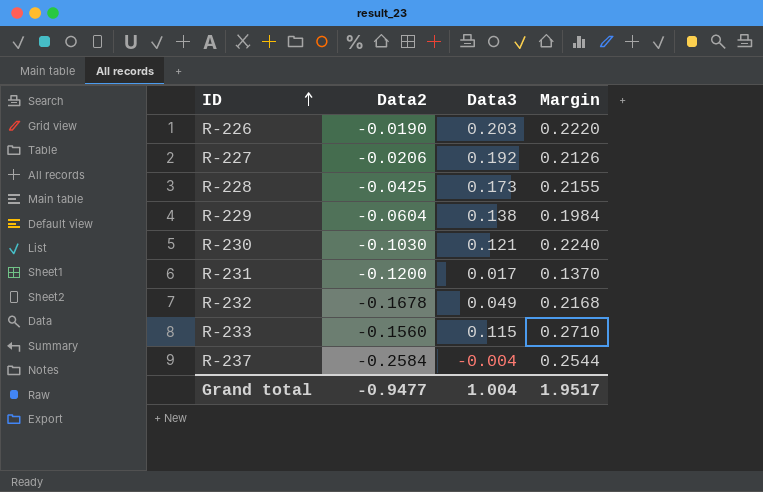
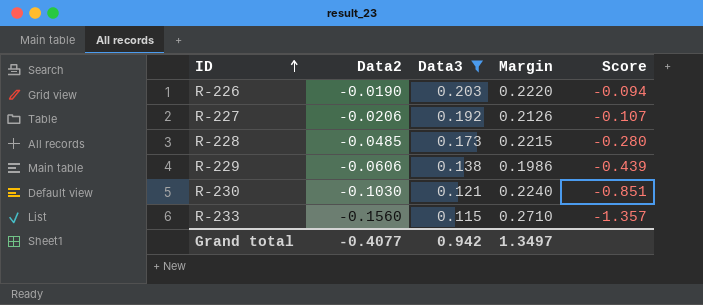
filter: none -> Data3 >= 0.115
column Score | formula: none -> [Data2] / [Data3]
R-228 | Data2: -0.0425 -> -0.0485
R-228 | Margin: 0.2155 -> 0.2215
R-229 | Data2: -0.0604 -> -0.0606
R-229 | Margin: 0.1984 -> 0.1986
Grand total | Data2: -0.9477 -> -0.4077
Grand total | Data3: 1.004 -> 0.942
Grand total | Margin: 1.9517 -> 1.3497

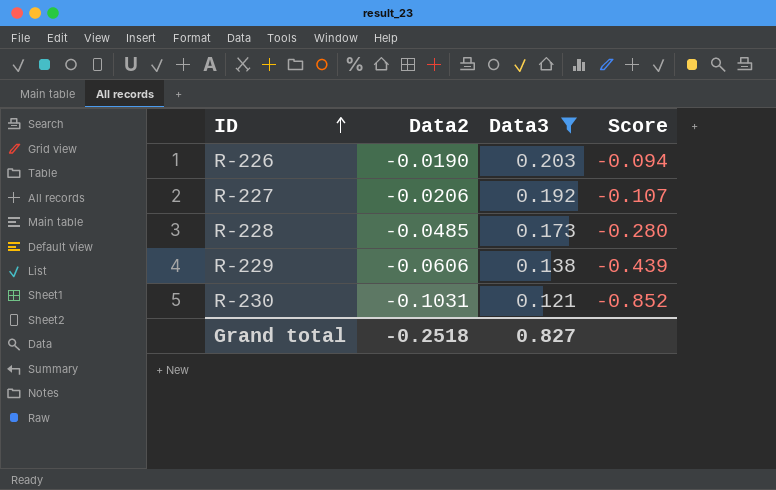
column Margin | formula: [Data3] - [Data2] -> none
row R-233: -0.1560 | 0.115 | 0.2710 | -1.357 -> none
R-230 | Data2: -0.1030 -> -0.1031
R-230 | Score: -0.851 -> -0.852
Grand total | Data2: -0.4077 -> -0.2518
Grand total | Data3: 0.942 -> 0.827

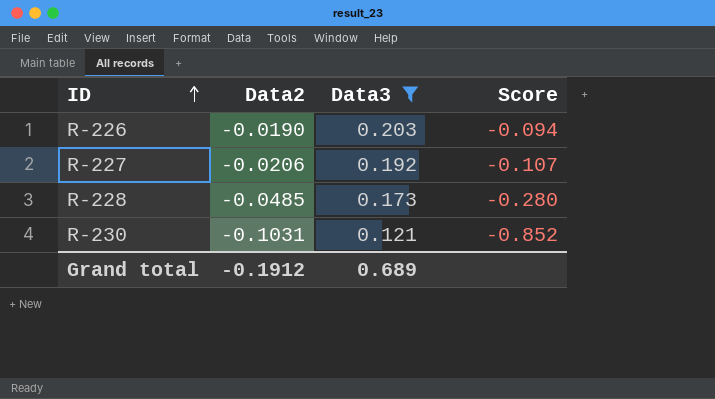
row R-229: -0.0606 | 0.138 | -0.439 -> none
Grand total | Data2: -0.2518 -> -0.1912
Grand total | Data3: 0.827 -> 0.689

